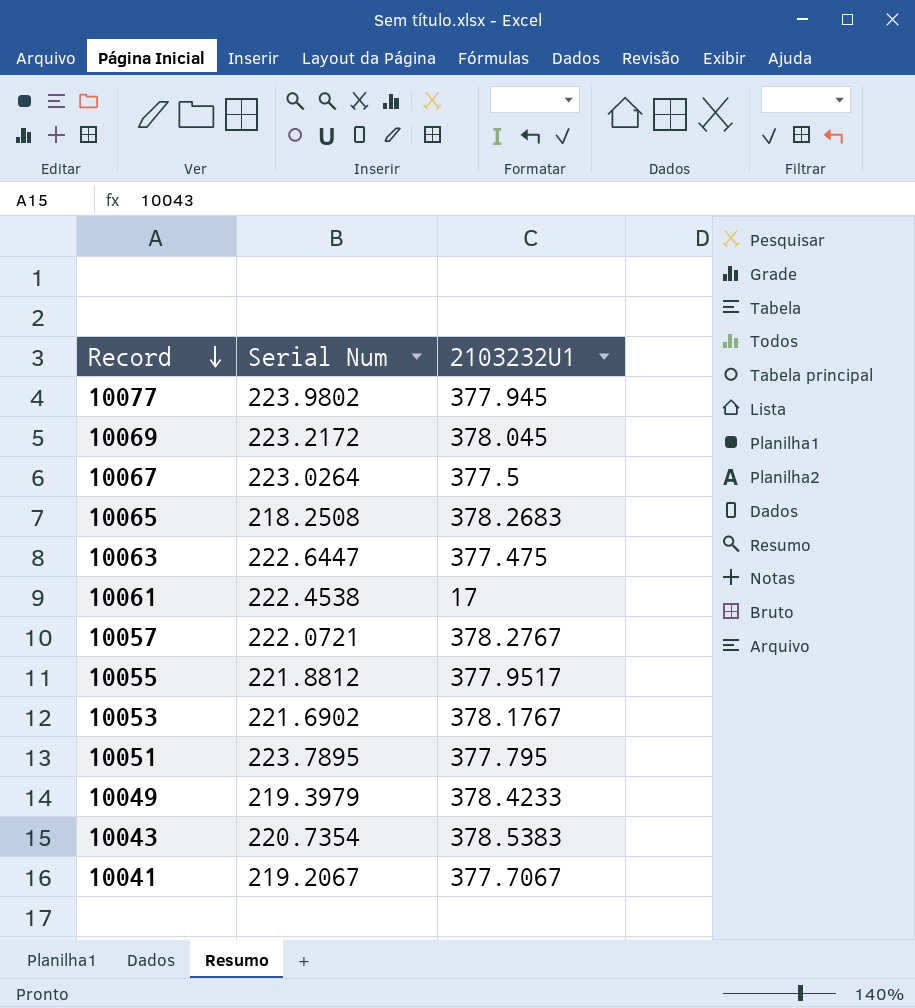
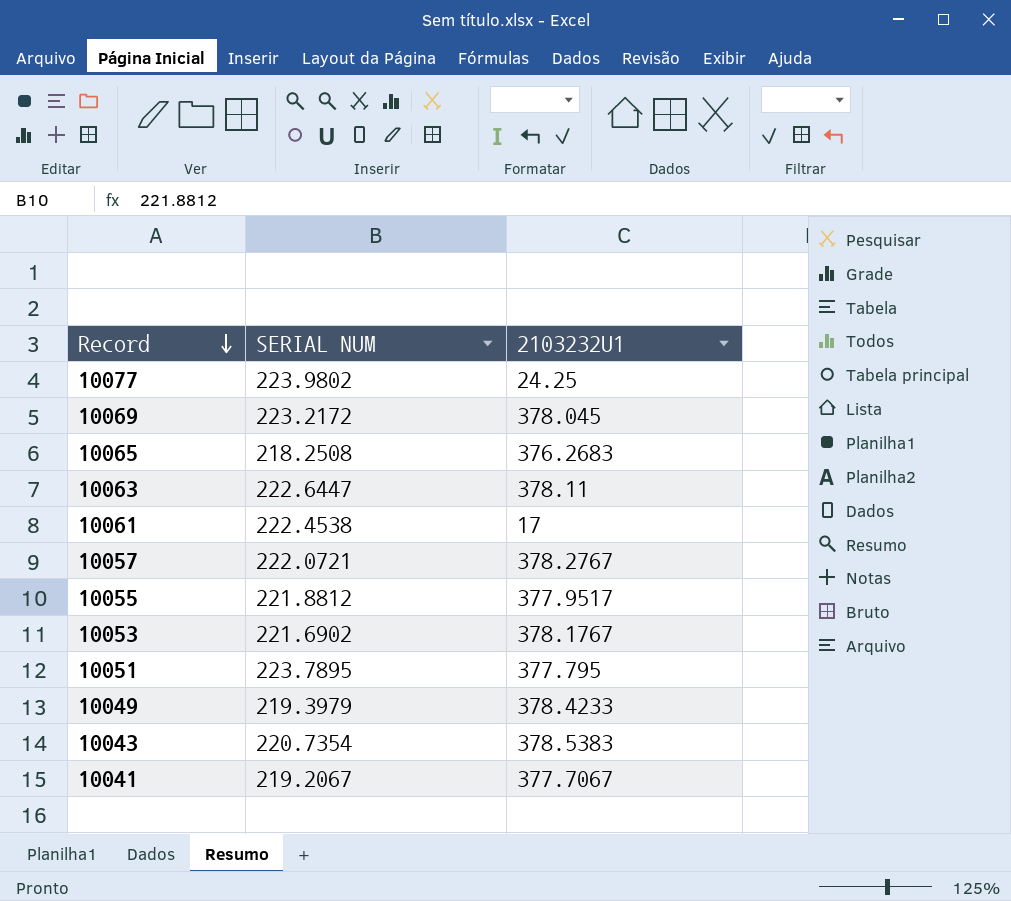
column name: Serial Num -> SERIAL NUM
row 10067: 223.0264 | 377.5 -> none
10077 | 2103232U1: 377.945 -> 24.25
10065 | 2103232U1: 378.2683 -> 376.2683
10063 | 2103232U1: 377.475 -> 378.11

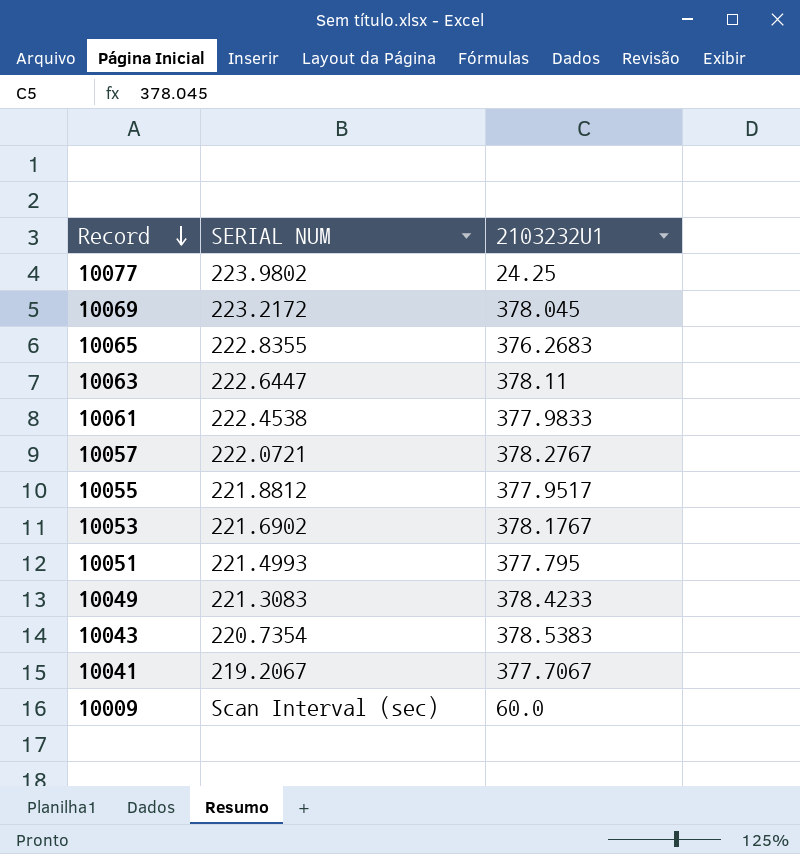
10065 | SERIAL NUM: 218.2508 -> 222.8355
10061 | 2103232U1: 17 -> 377.9833
10051 | SERIAL NUM: 223.7895 -> 221.4993
10049 | SERIAL NUM: 219.3979 -> 221.3083
row 10009: none -> Scan Interval (sec) | 60.0

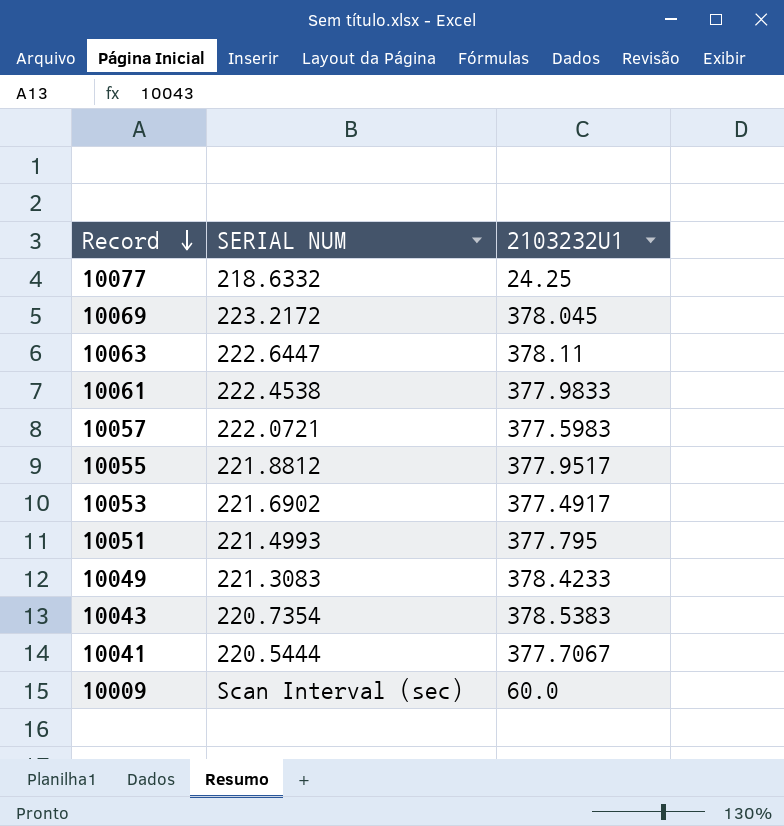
row 10065: 222.8355 | 376.2683 -> none
10077 | SERIAL NUM: 223.9802 -> 218.6332
10057 | 2103232U1: 378.2767 -> 377.5983
10053 | 2103232U1: 378.1767 -> 377.4917
10041 | SERIAL NUM: 219.2067 -> 220.5444

